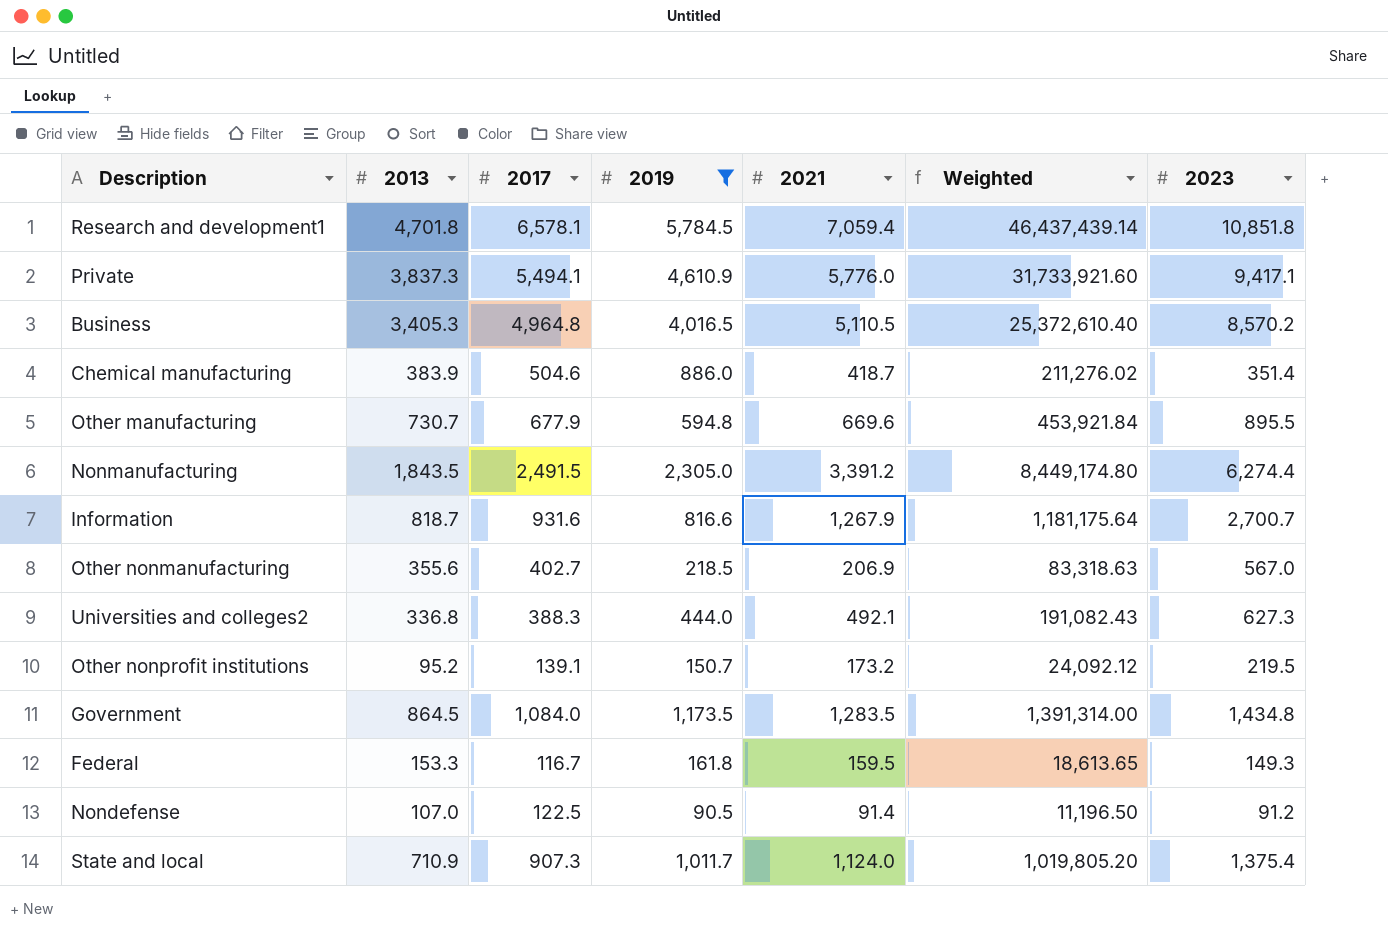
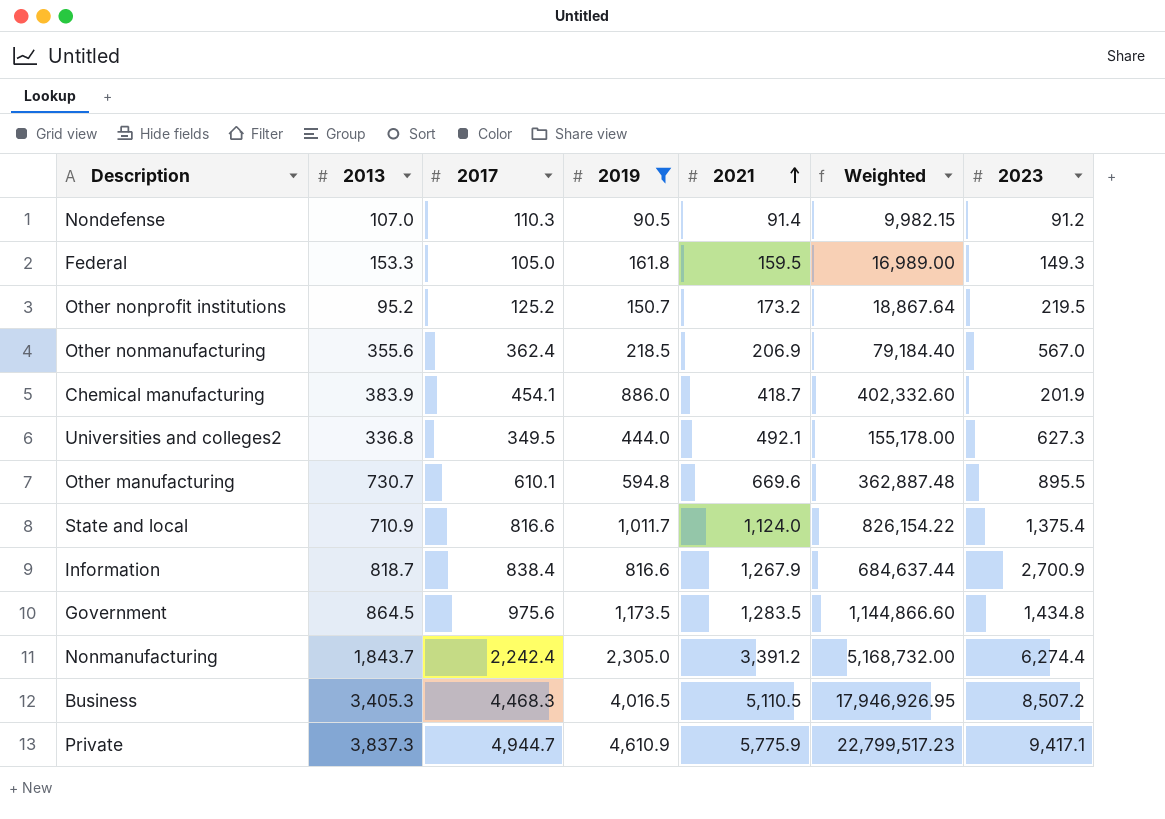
row order: none -> 2021 ascending
column Weighted | formula: [2017] * [2021] -> [2017] * [2019]
row Research and development1: 4,701.8 | 6,578.1 | 5,784.5 | 7,059.4 | 46,437,439.14 | 10,851.8 -> none
Nondefense | 2017: 122.5 -> 110.3
Federal | 2017: 116.7 -> 105.0
Other nonprofit institutions | 2017: 139.1 -> 125.2
Other nonmanufacturing | 2017: 402.7 -> 362.4
Chemical manufacturing | 2017: 504.6 -> 454.1
Chemical manufacturing | 2023: 351.4 -> 201.9
Universities and colleges2 | 2017: 388.3 -> 349.5
Other manufacturing | 2017: 677.9 -> 610.1
State and local | 2017: 907.3 -> 816.6
Information | 2017: 931.6 -> 838.4
Information | 2023: 2,700.7 -> 2,700.9
Government | 2017: 1,084.0 -> 975.6
Nonmanufacturing | 2013: 1,843.5 -> 1,843.7
Nonmanufacturing | 2017: 2,491.5 -> 2,242.4
Business | 2017: 4,964.8 -> 4,468.3
Business | 2023: 8,570.2 -> 8,507.2
Private | 2017: 5,494.1 -> 4,944.7
Private | 2021: 5,776.0 -> 5,775.9

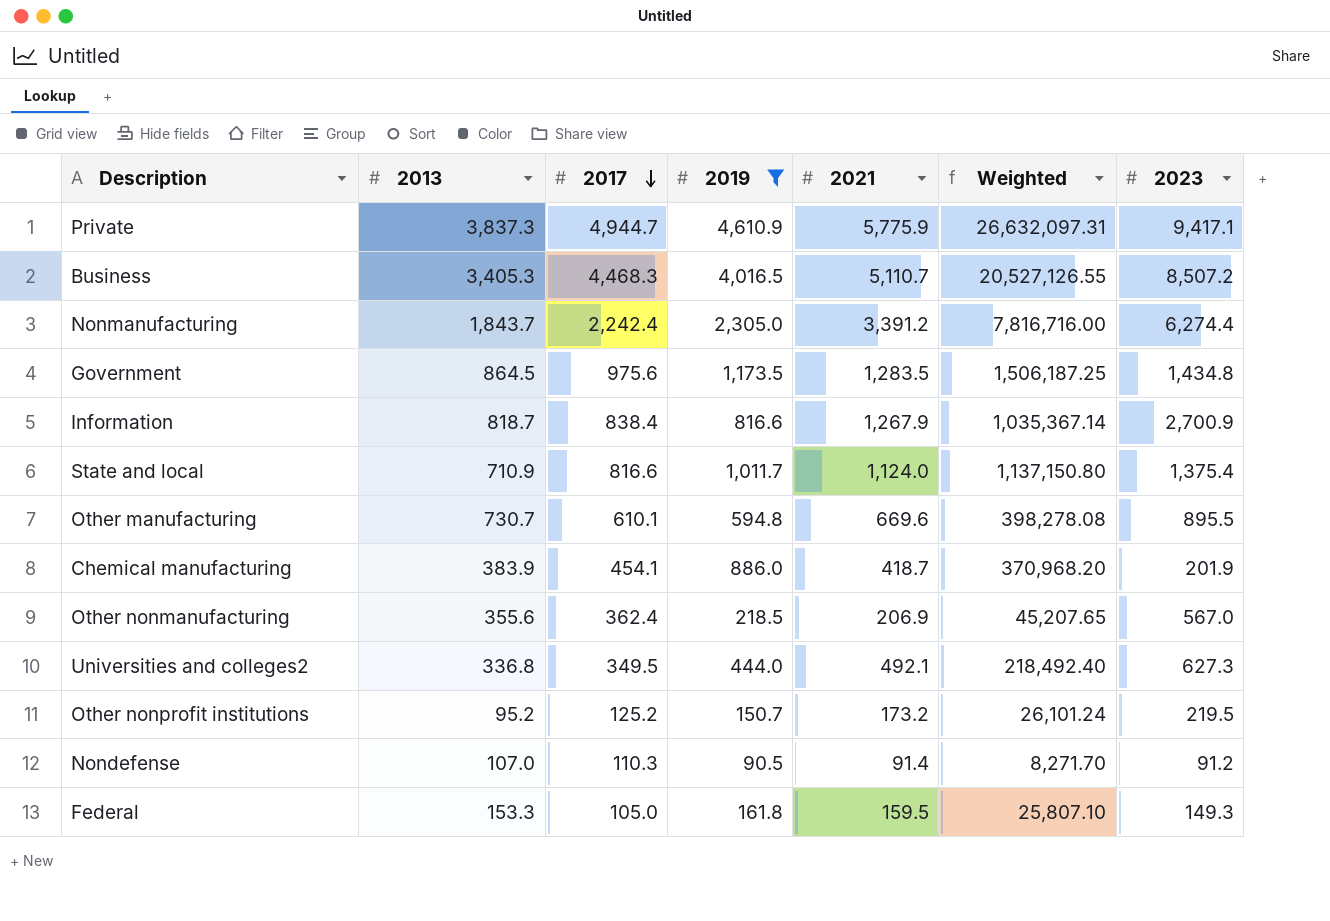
row order: 2021 ascending -> 2017 descending
column Weighted | formula: [2017] * [2019] -> [2019] * [2021]
Business | 2021: 5,110.5 -> 5,110.7

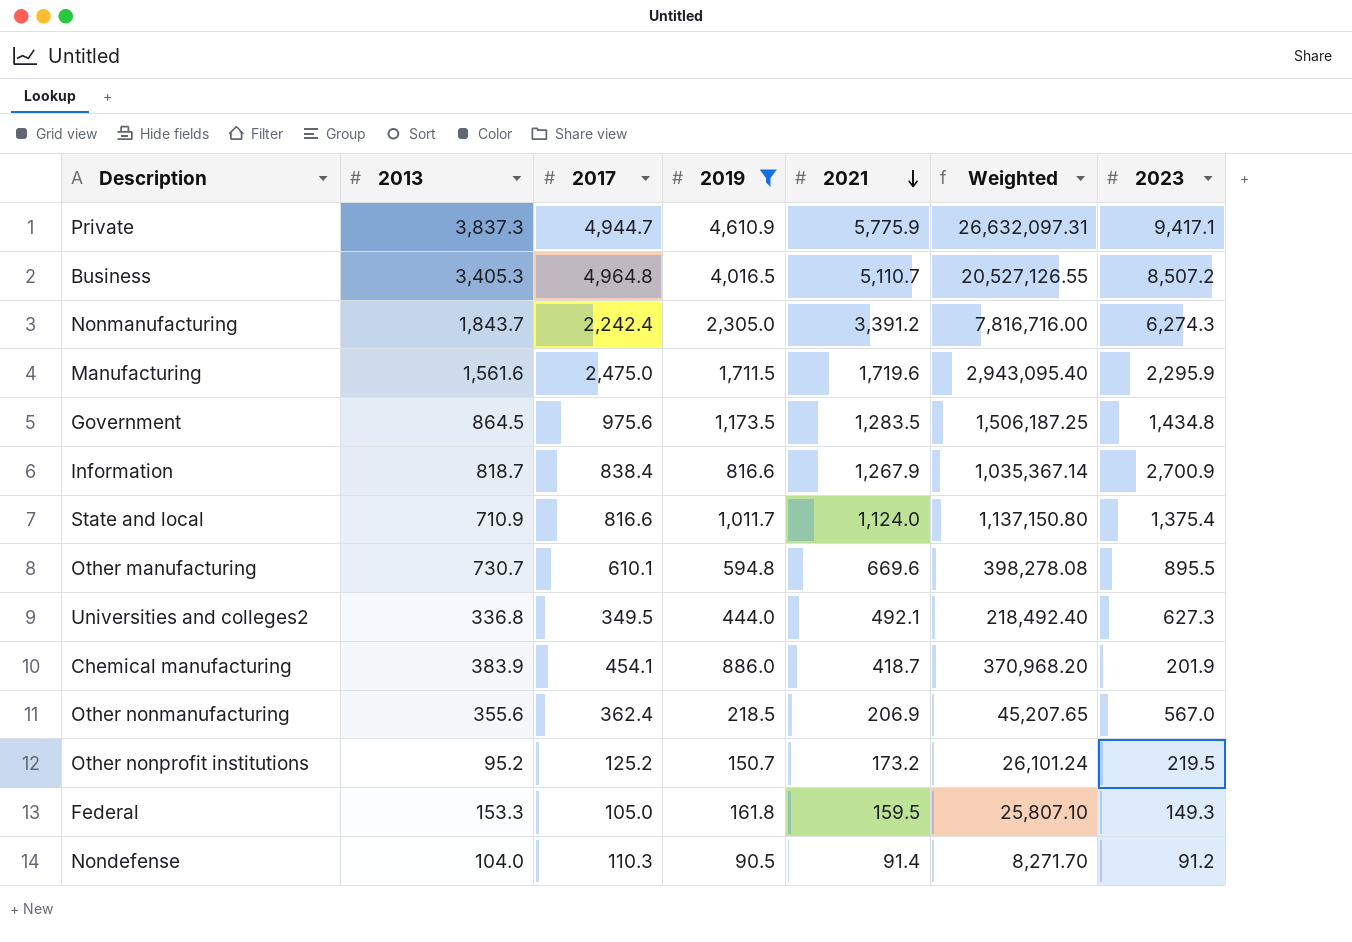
row order: 2017 descending -> 2021 descending
Business | 2017: 4,468.3 -> 4,964.8
Nonmanufacturing | 2023: 6,274.4 -> 6,274.3
row Manufacturing: none -> 1,561.6 | 2,475.0 | 1,711.5 | 1,719.6 | 2,943,095.40 | 2,295.9
Nondefense | 2013: 107.0 -> 104.0

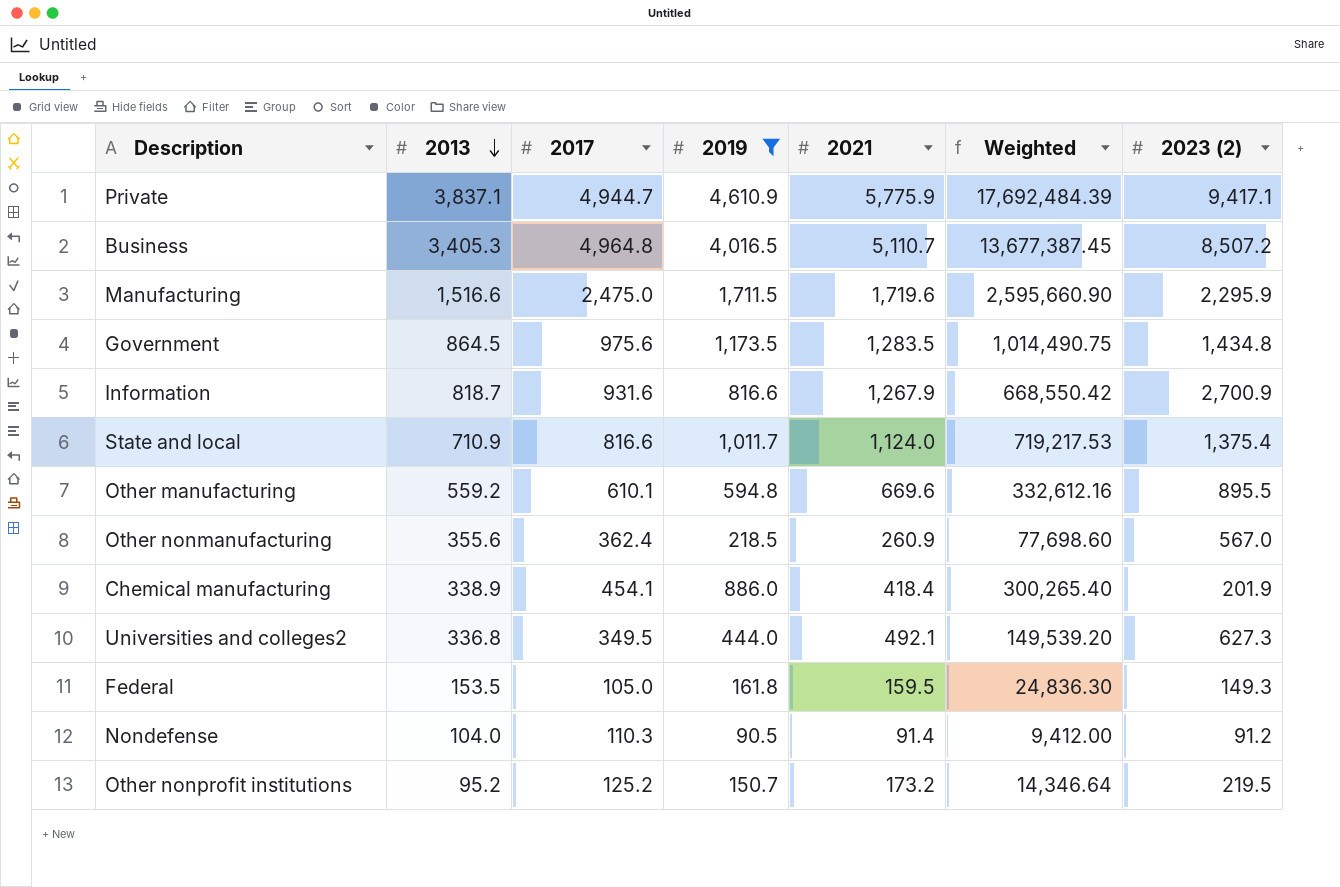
row order: 2021 descending -> 2013 descending
column Weighted | formula: [2019] * [2021] -> [2013] * [2019]
column name: 2023 -> 2023 (2)
row Nonmanufacturing: 1,843.7 | 2,242.4 | 2,305.0 | 3,391.2 | 7,816,716.00 | 6,274.3 -> none
Private | 2013: 3,837.3 -> 3,837.1
Manufacturing | 2013: 1,561.6 -> 1,516.6
Information | 2017: 838.4 -> 931.6
Other manufacturing | 2013: 730.7 -> 559.2
Other nonmanufacturing | 2021: 206.9 -> 260.9
Chemical manufacturing | 2013: 383.9 -> 338.9
Chemical manufacturing | 2021: 418.7 -> 418.4
Federal | 2013: 153.3 -> 153.5

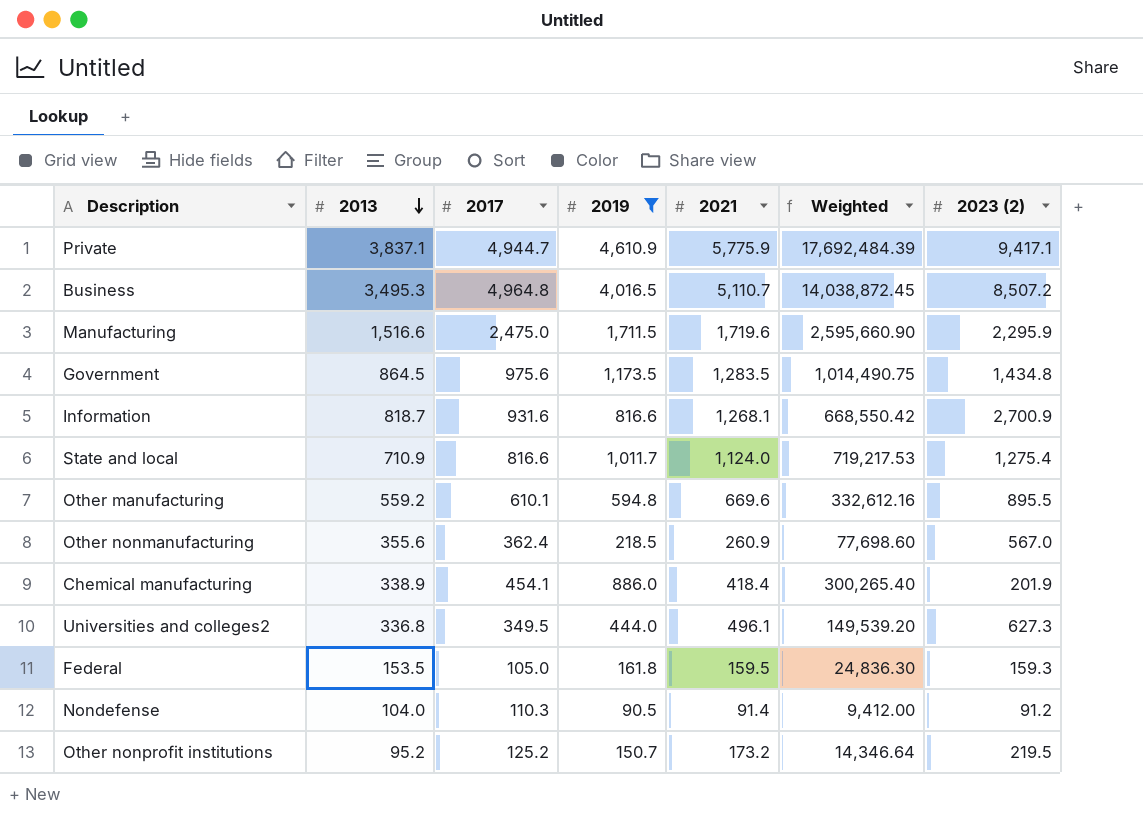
Business | 2013: 3,405.3 -> 3,495.3
Business | Weighted: 13,677,387.45 -> 14,038,872.45
Information | 2021: 1,267.9 -> 1,268.1
State and local | 2023 (2): 1,375.4 -> 1,275.4
Universities and colleges2 | 2021: 492.1 -> 496.1
Federal | 2023 (2): 149.3 -> 159.3

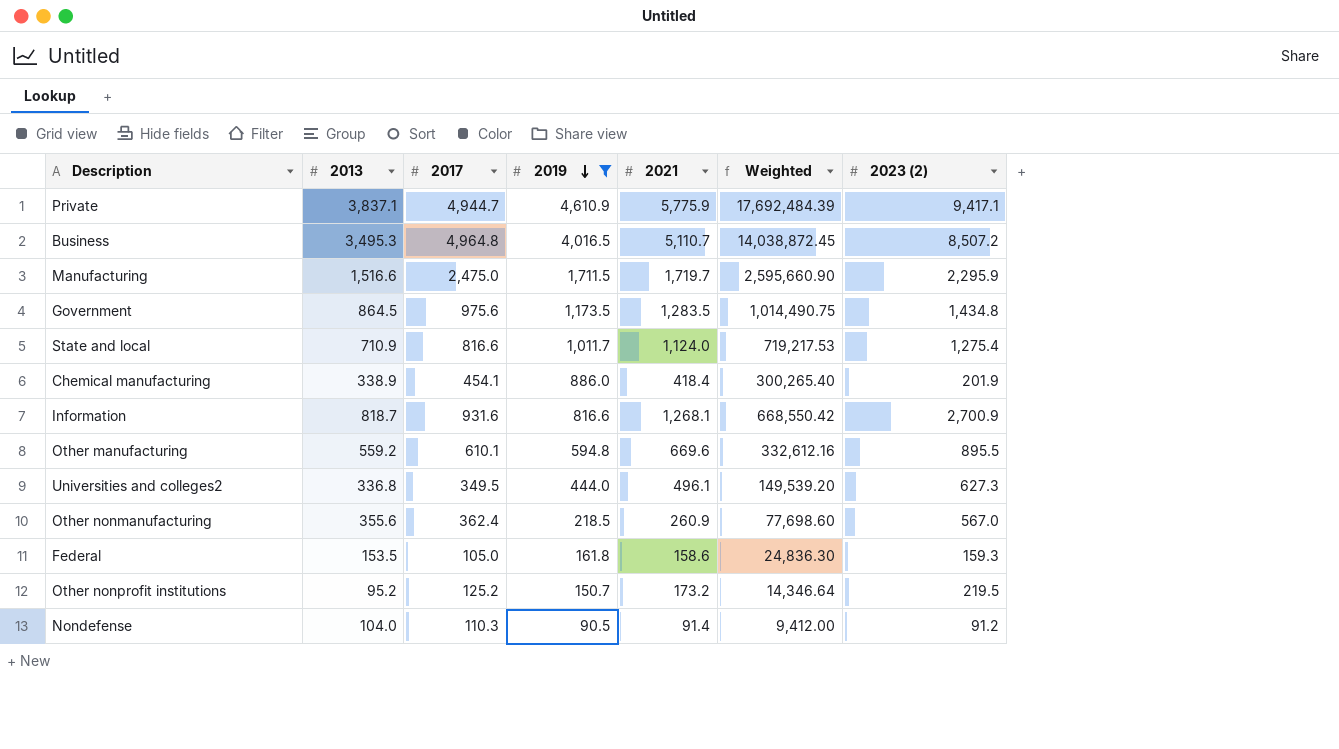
row order: 2013 descending -> 2019 descending
Manufacturing | 2021: 1,719.6 -> 1,719.7
Federal | 2021: 159.5 -> 158.6

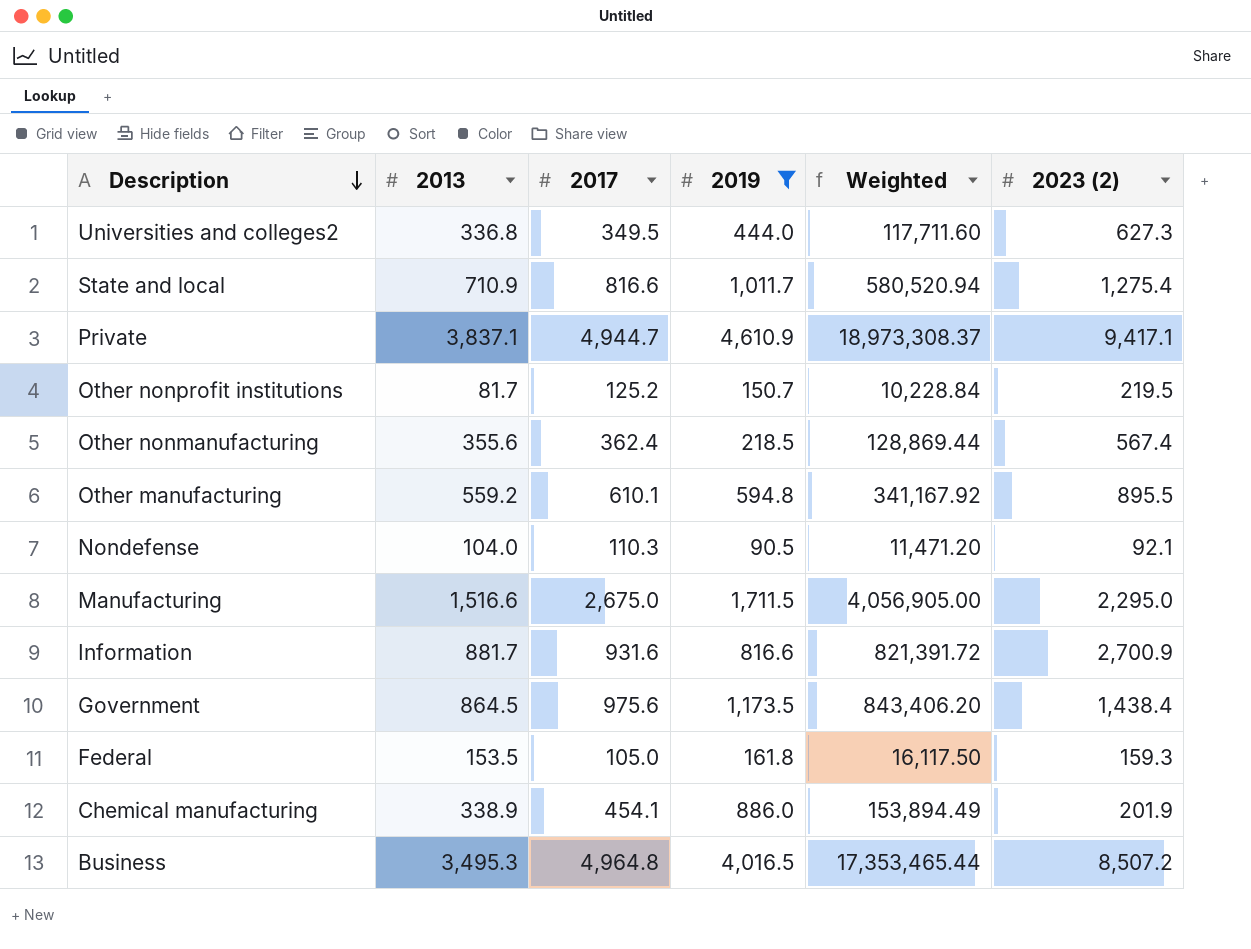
row order: 2019 descending -> Description descending
column 2021 | position: 5 -> none
column Weighted | formula: [2013] * [2019] -> [2013] * [2017]
Other nonprofit institutions | 2013: 95.2 -> 81.7
Other nonmanufacturing | 2023 (2): 567.0 -> 567.4
Nondefense | 2023 (2): 91.2 -> 92.1
Manufacturing | 2017: 2,475.0 -> 2,675.0
Manufacturing | 2023 (2): 2,295.9 -> 2,295.0
Information | 2013: 818.7 -> 881.7
Government | 2023 (2): 1,434.8 -> 1,438.4

